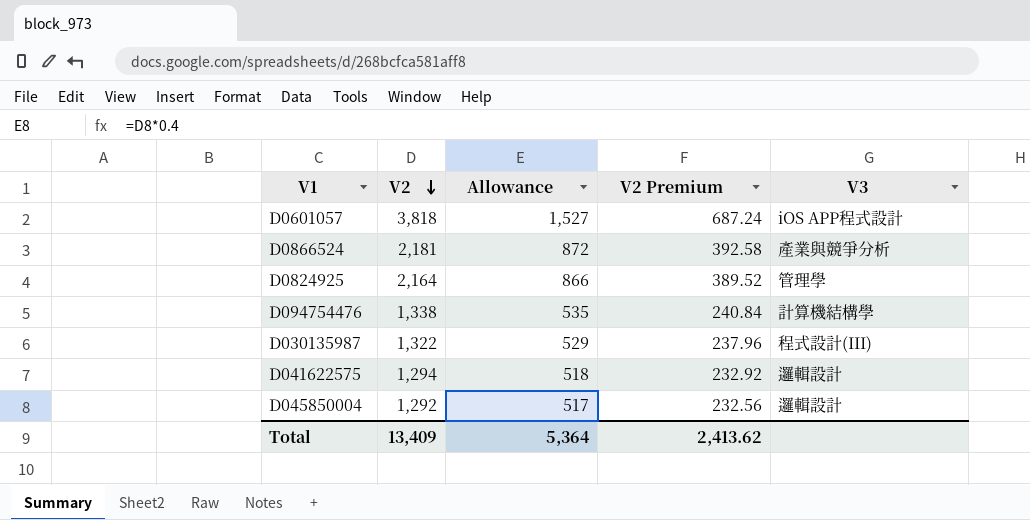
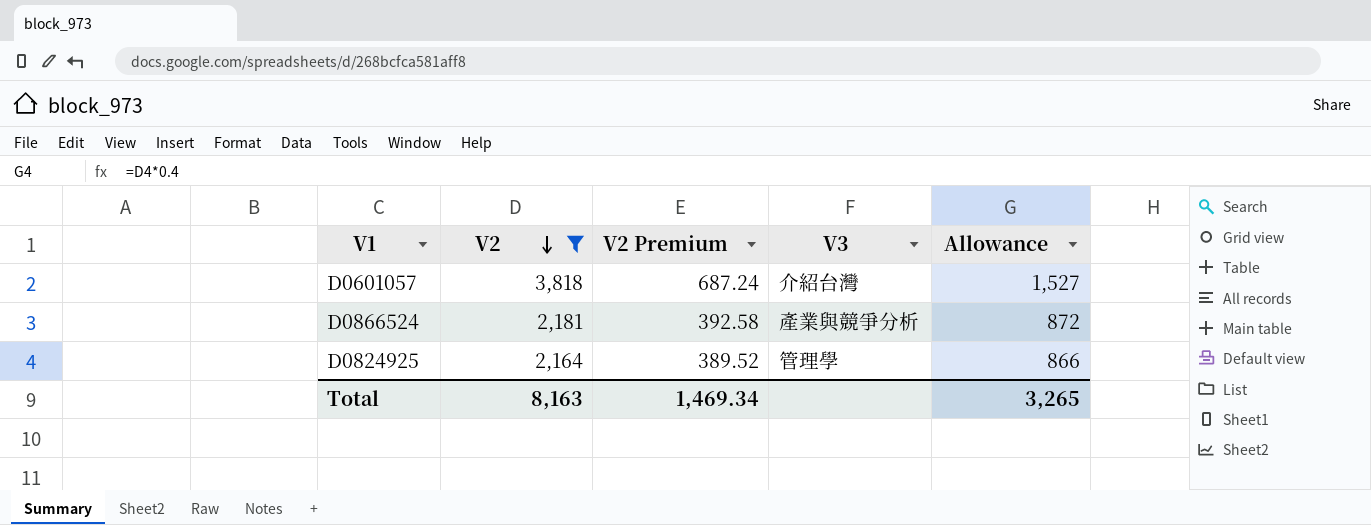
filter: none -> V2 >= 2,164
column Allowance | position: 3 -> 5
D0601057 | V3: iOS APP程式設計 -> 介紹台灣
Total | V2: 13,409 -> 8,163
Total | V2 Premium: 2,413.62 -> 1,469.34
Total | Allowance: 5,364 -> 3,265

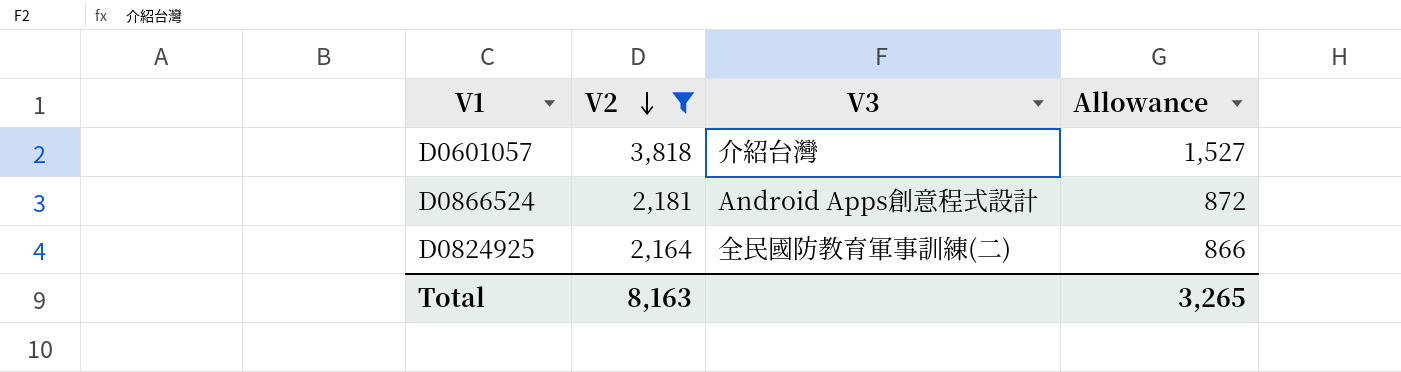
column V2 Premium | formula: [V2] * 0.18 -> none
D0866524 | V3: 產業與競爭分析 -> Android Apps創意程式設計
D0824925 | V3: 管理學 -> 全民國防教育軍事訓練(二)

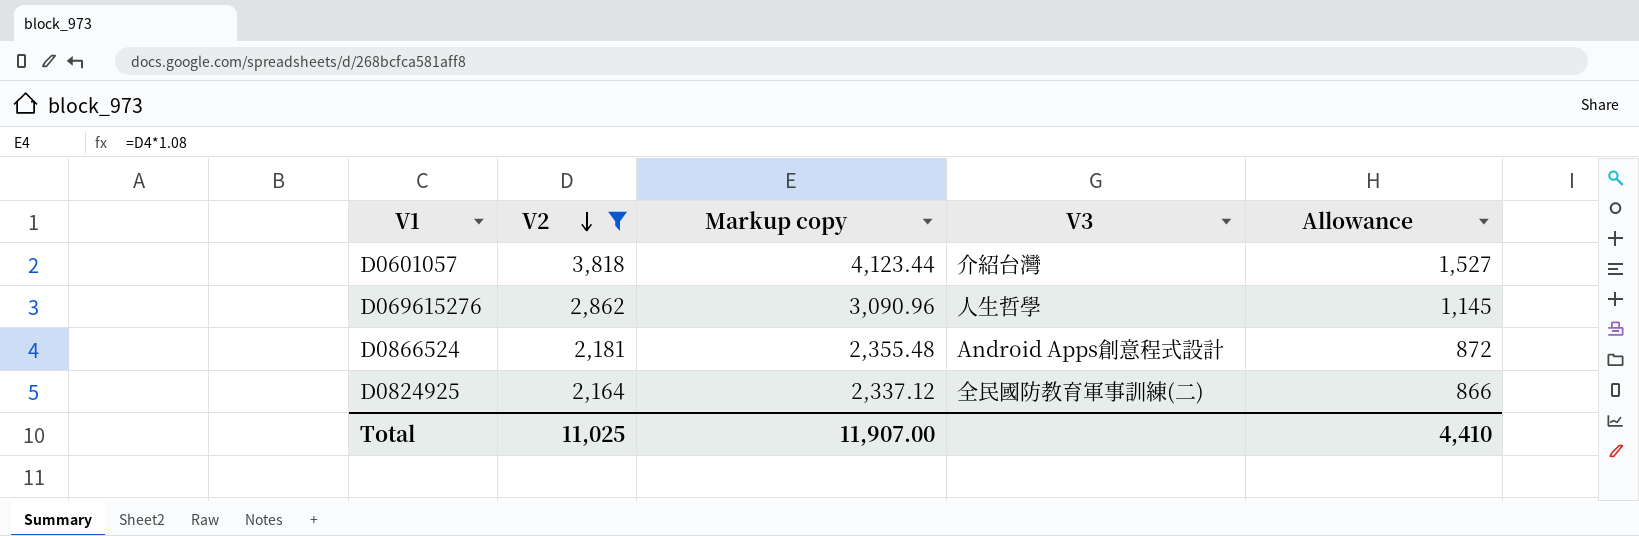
column Markup copy | formula: none -> [V2] * 1.08
row D069615276: none -> 2,862 | 3,090.96 | 人生哲學 | 1,145
Total | V2: 8,163 -> 11,025
Total | Allowance: 3,265 -> 4,410

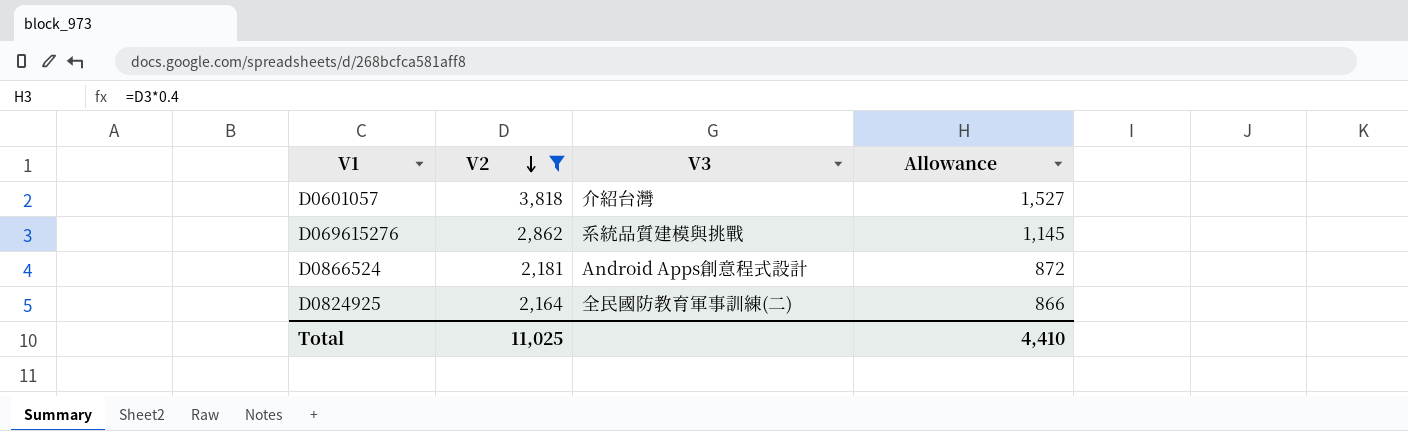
column Markup copy | formula: [V2] * 1.08 -> none
D069615276 | V3: 人生哲學 -> 系統品質建模與挑戰

